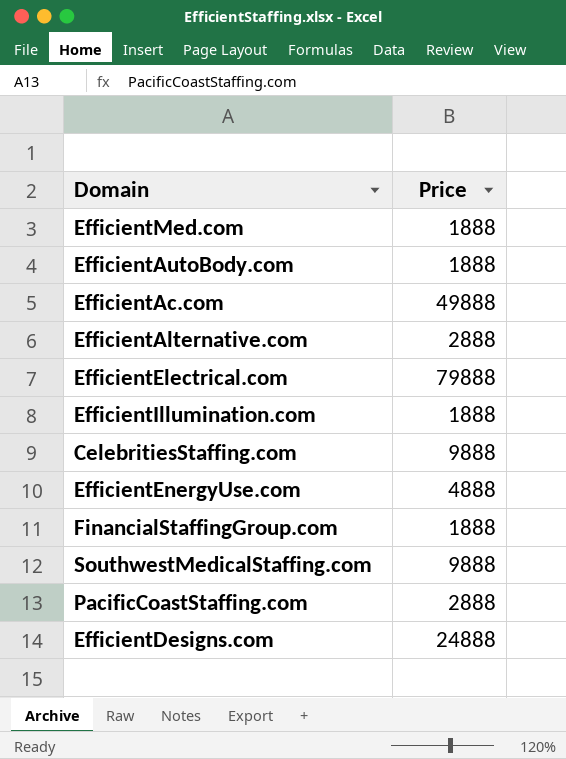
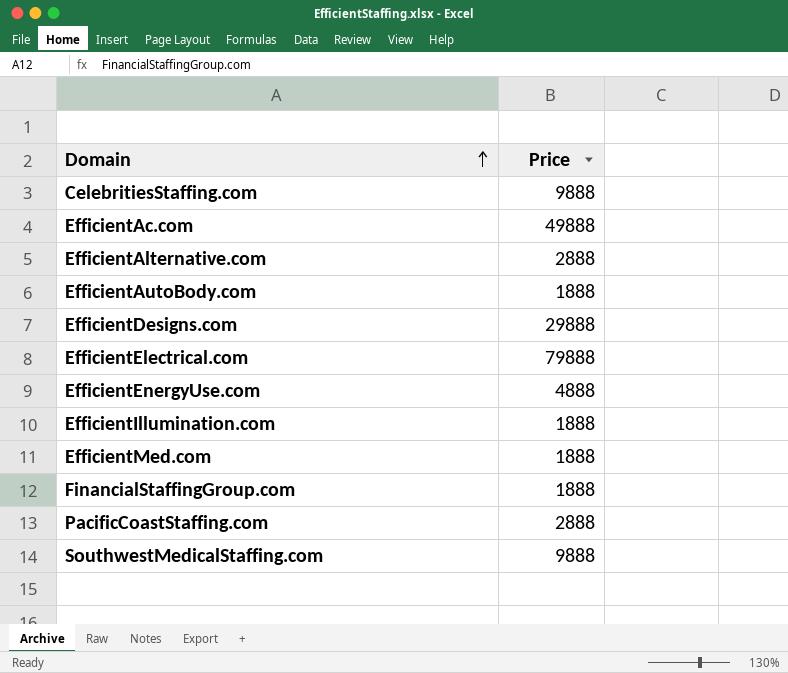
row order: none -> Domain ascending
EfficientDesigns.com | Price: 24888 -> 29888

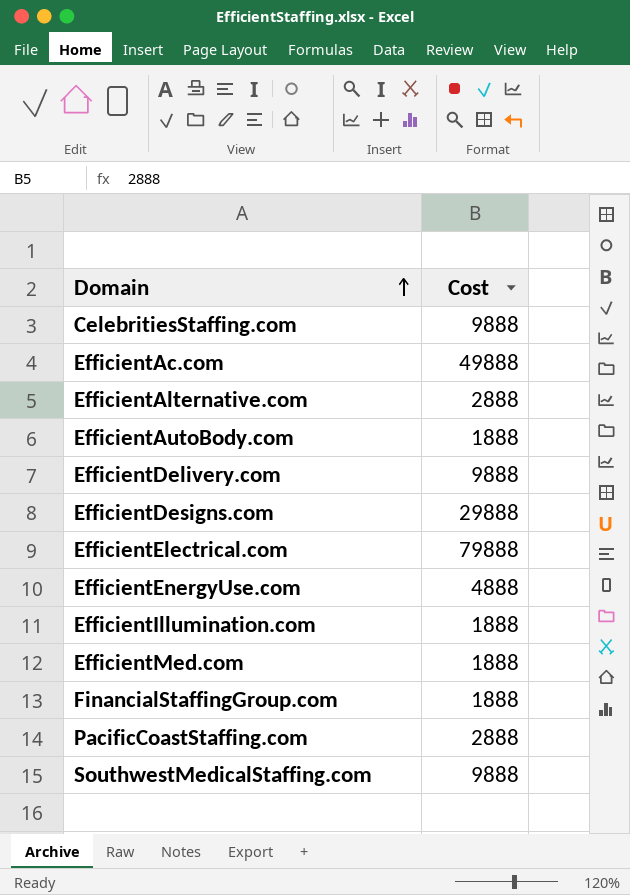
column name: Price -> Cost
row EfficientDelivery.com: none -> 9888

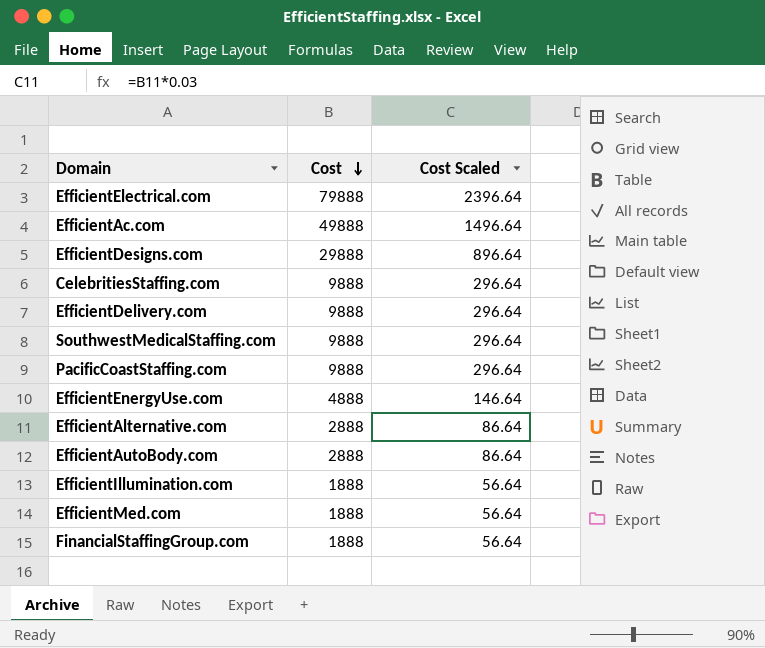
row order: Domain ascending -> Cost descending
column Cost Scaled | formula: none -> [Cost] * 0.03
PacificCoastStaffing.com | Cost: 2888 -> 9888
EfficientAutoBody.com | Cost: 1888 -> 2888

